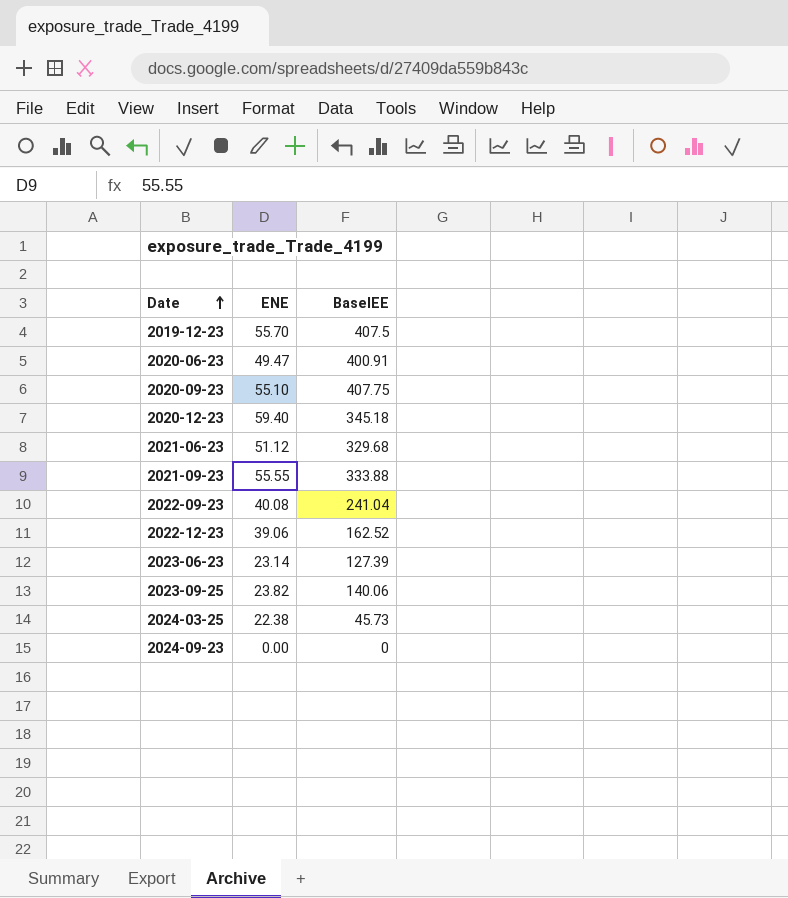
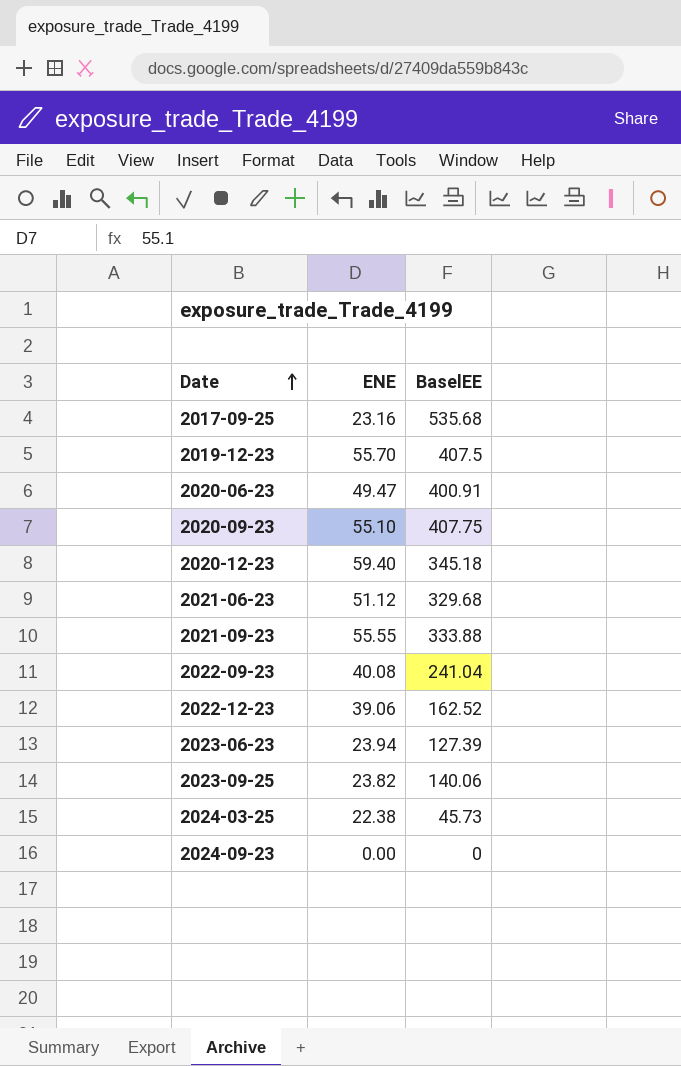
row 2017-09-25: none -> 23.16 | 535.68
2023-06-23 | ENE: 23.14 -> 23.94

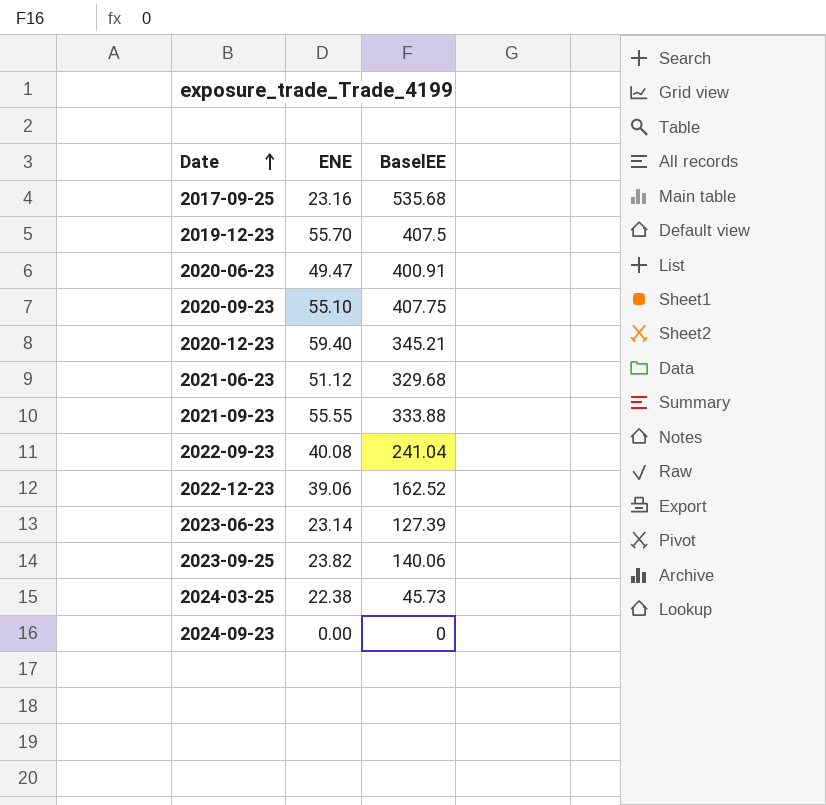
2020-12-23 | BaselEE: 345.18 -> 345.21
2023-06-23 | ENE: 23.94 -> 23.14

